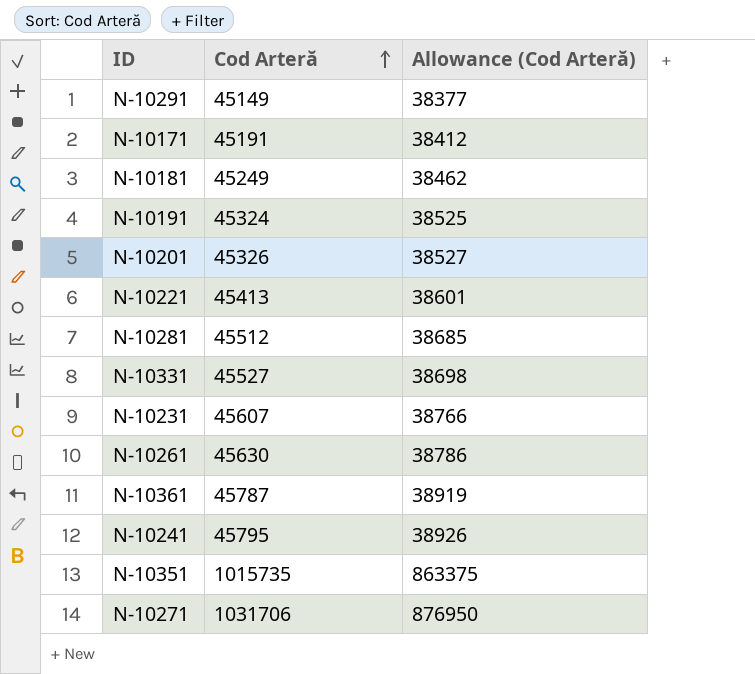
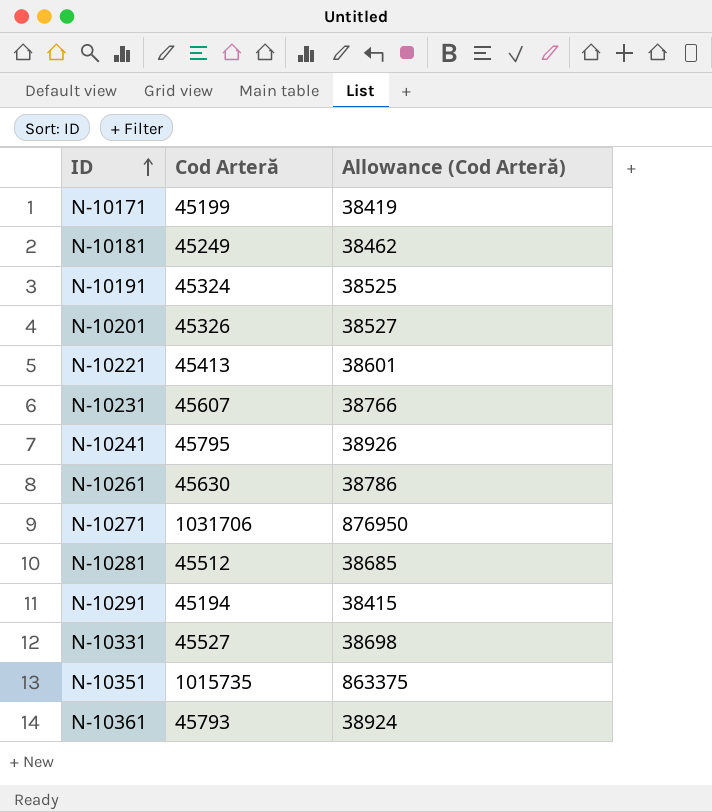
row order: Cod Arteră ascending -> ID ascending
N-10171 | Cod Arteră: 45191 -> 45199
N-10171 | Allowance (Cod Arteră): 38412 -> 38419
N-10291 | Cod Arteră: 45149 -> 45194
N-10291 | Allowance (Cod Arteră): 38377 -> 38415
N-10361 | Cod Arteră: 45787 -> 45793
N-10361 | Allowance (Cod Arteră): 38919 -> 38924

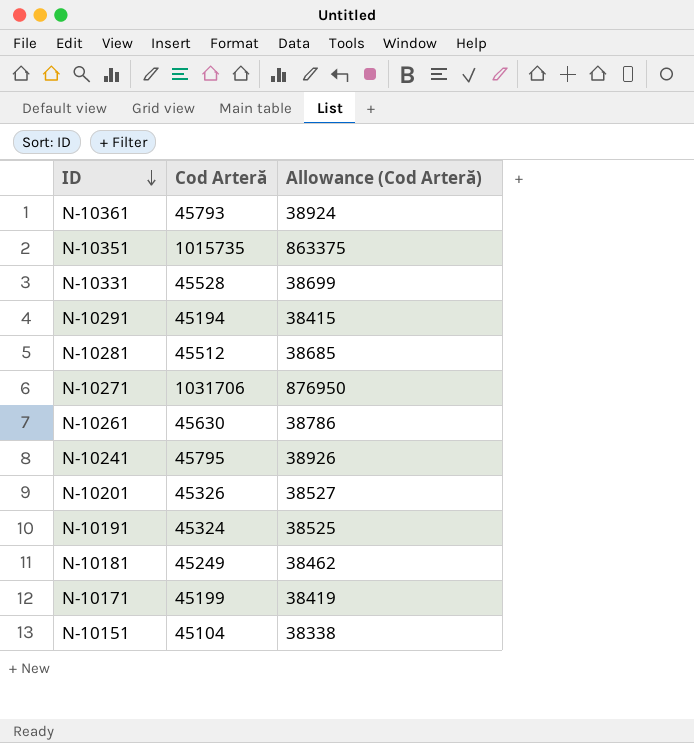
row order: ID ascending -> ID descending
row N-10221: 45413 | 38601 -> none
row N-10231: 45607 | 38766 -> none
N-10331 | Cod Arteră: 45527 -> 45528
N-10331 | Allowance (Cod Arteră): 38698 -> 38699
row N-10151: none -> 45104 | 38338

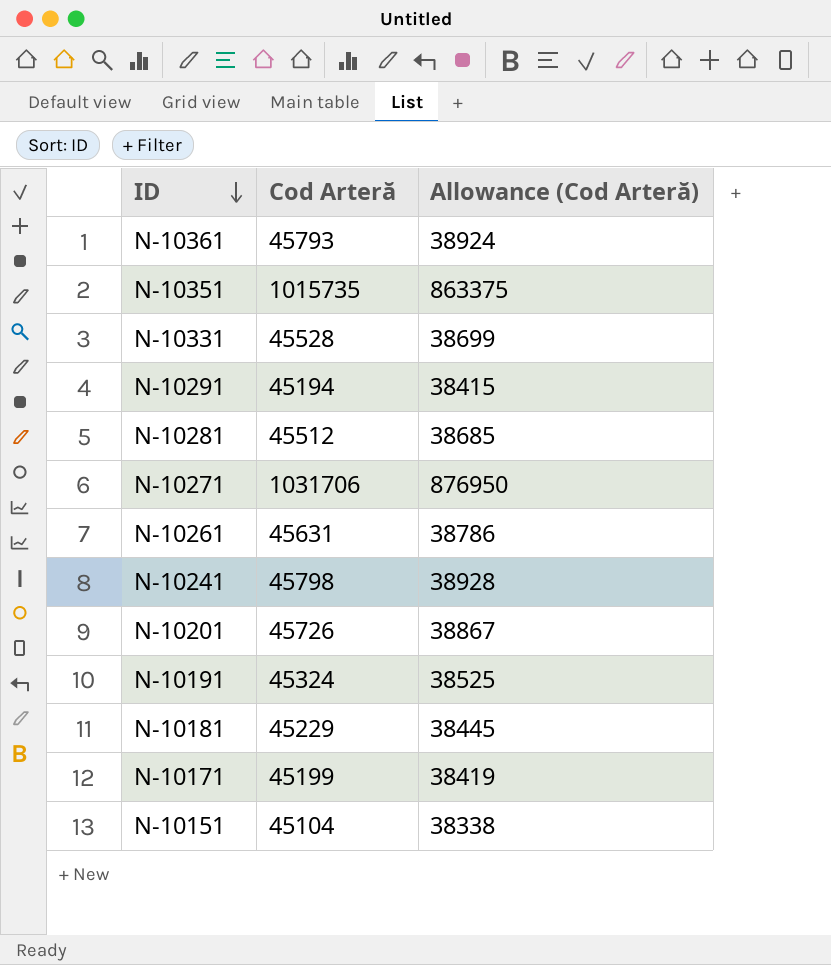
N-10261 | Cod Arteră: 45630 -> 45631
N-10241 | Cod Arteră: 45795 -> 45798
N-10241 | Allowance (Cod Arteră): 38926 -> 38928
N-10201 | Cod Arteră: 45326 -> 45726
N-10201 | Allowance (Cod Arteră): 38527 -> 38867
N-10181 | Cod Arteră: 45249 -> 45229
N-10181 | Allowance (Cod Arteră): 38462 -> 38445

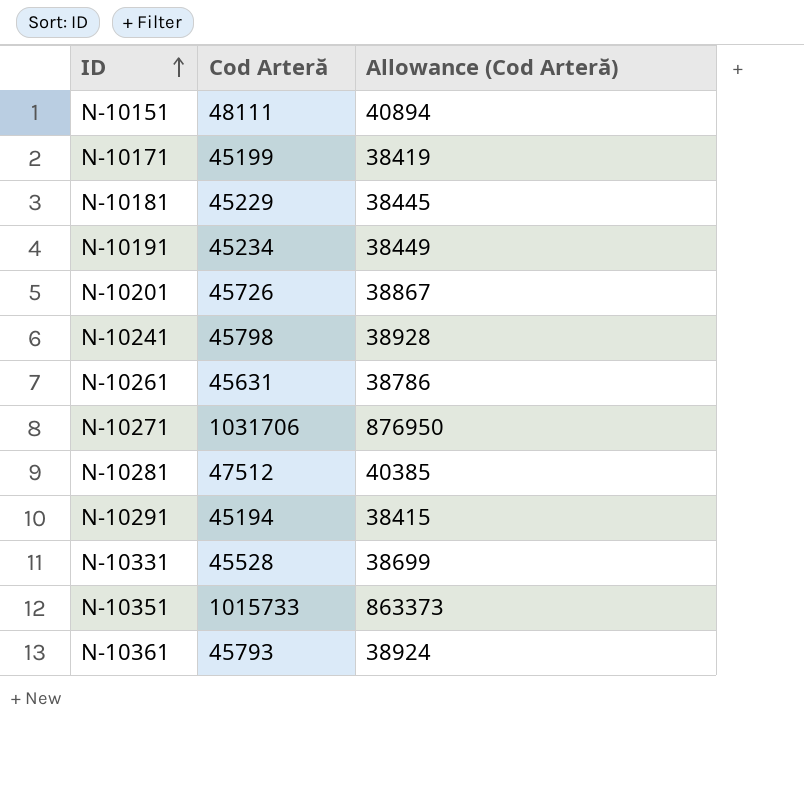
row order: ID descending -> ID ascending
N-10151 | Cod Arteră: 45104 -> 48111
N-10151 | Allowance (Cod Arteră): 38338 -> 40894
N-10191 | Cod Arteră: 45324 -> 45234
N-10191 | Allowance (Cod Arteră): 38525 -> 38449
N-10281 | Cod Arteră: 45512 -> 47512
N-10281 | Allowance (Cod Arteră): 38685 -> 40385
N-10351 | Cod Arteră: 1015735 -> 1015733
N-10351 | Allowance (Cod Arteră): 863375 -> 863373

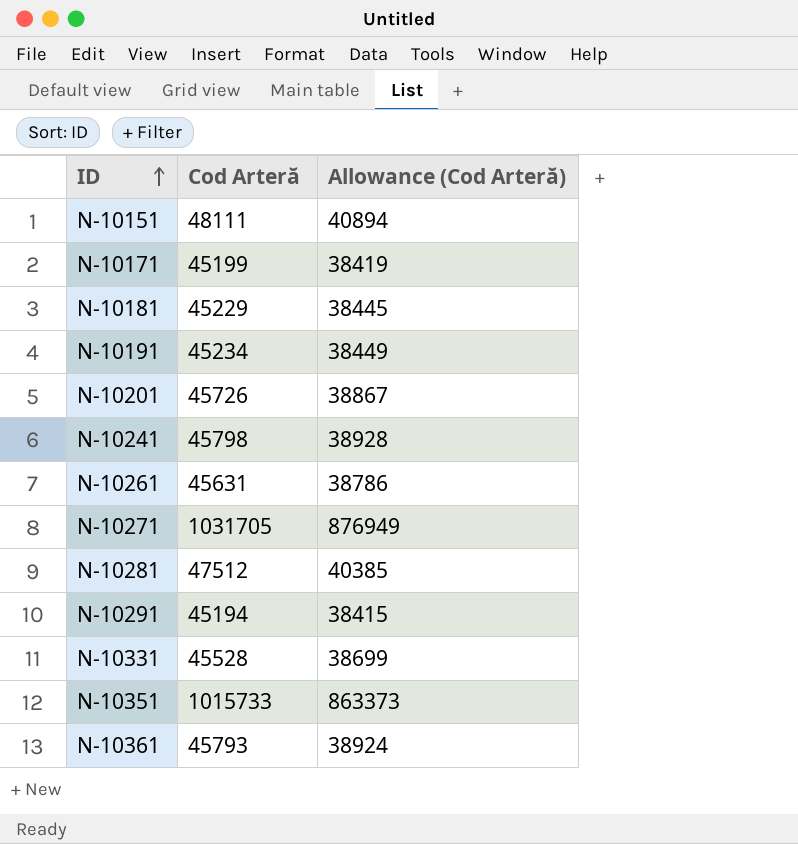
N-10271 | Cod Arteră: 1031706 -> 1031705
N-10271 | Allowance (Cod Arteră): 876950 -> 876949

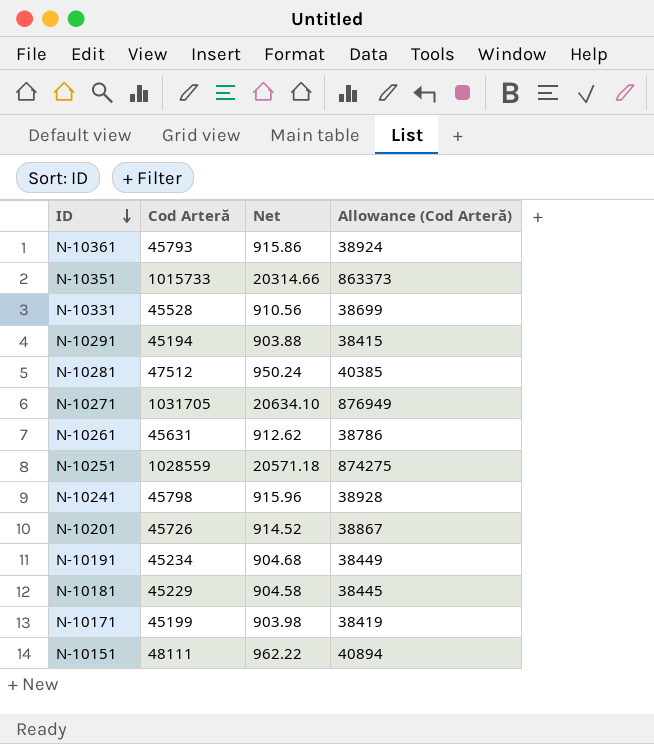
row order: ID ascending -> ID descending
column Net | formula: none -> [Cod Arteră] * 0.02
row N-10251: none -> 1028559 | 20571.18 | 874275

